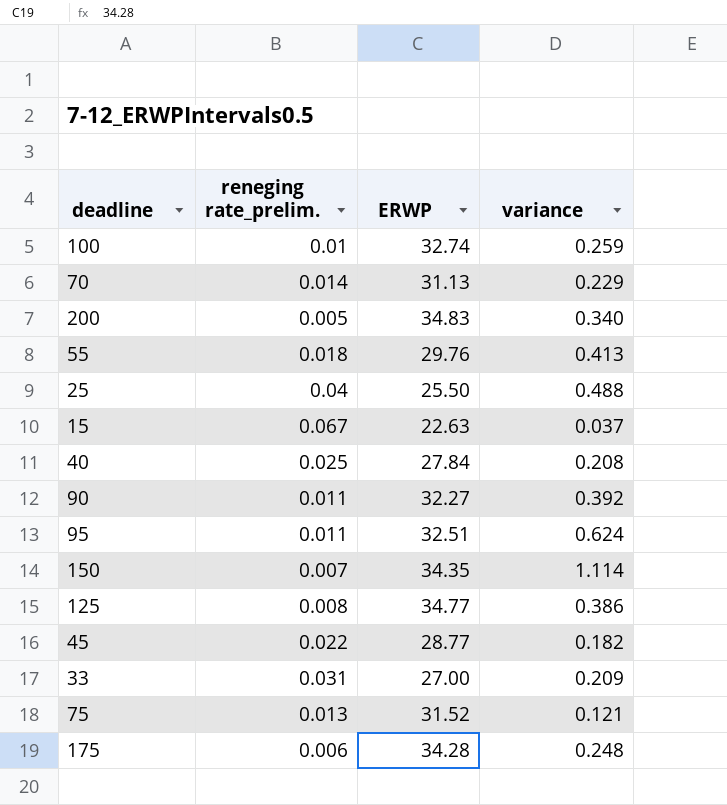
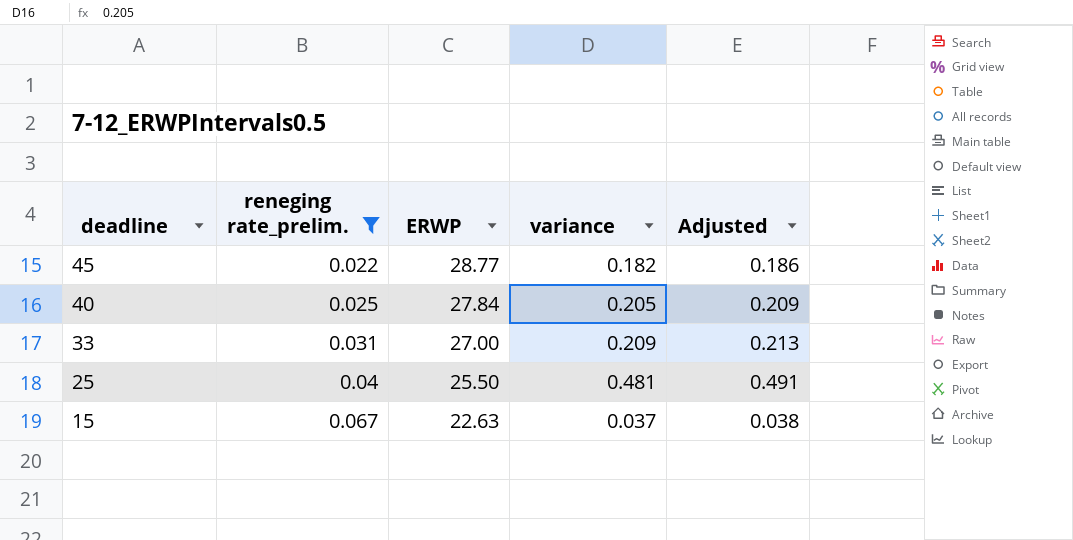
filter: none -> reneging rate_prelim. >= 0.022
row order: none -> deadline descending
column Adjusted | formula: none -> [variance] * 1.02
40 | variance: 0.208 -> 0.205
25 | variance: 0.488 -> 0.481

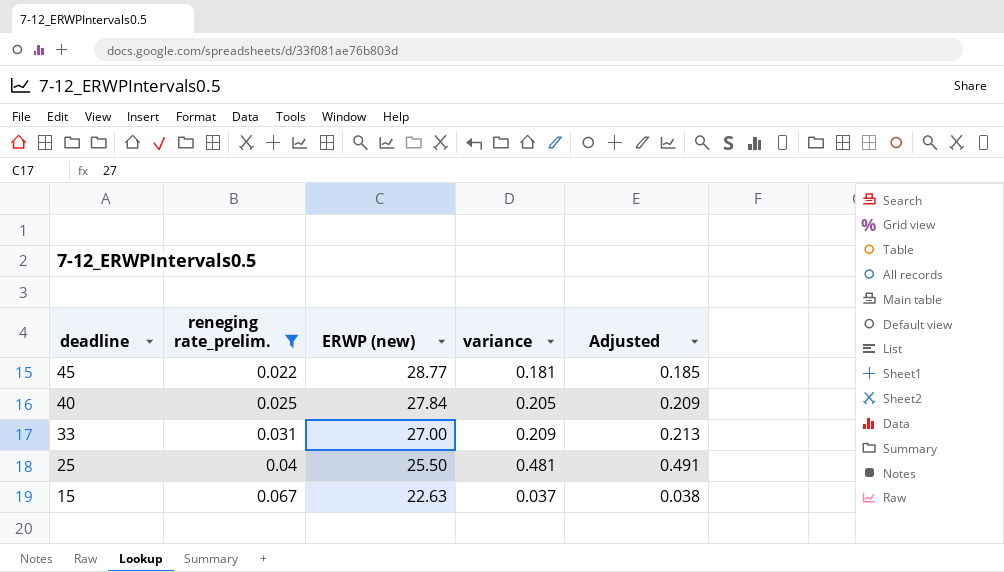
column name: ERWP -> ERWP (new)
45 | variance: 0.182 -> 0.181
45 | Adjusted: 0.186 -> 0.185

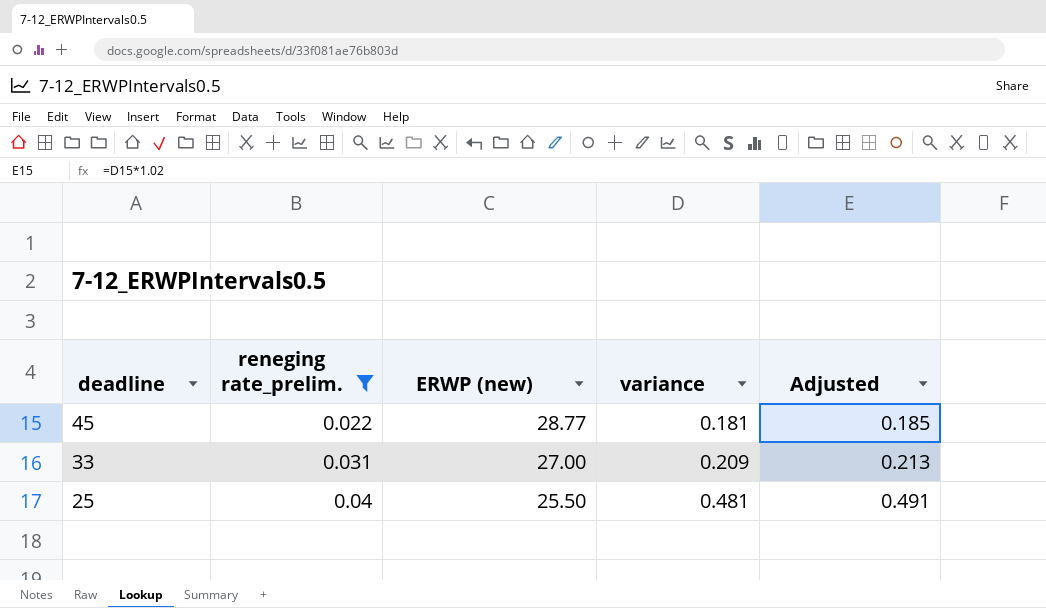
row 40: 0.025 | 27.84 | 0.205 | 0.209 -> none
row 15: 0.067 | 22.63 | 0.037 | 0.038 -> none

